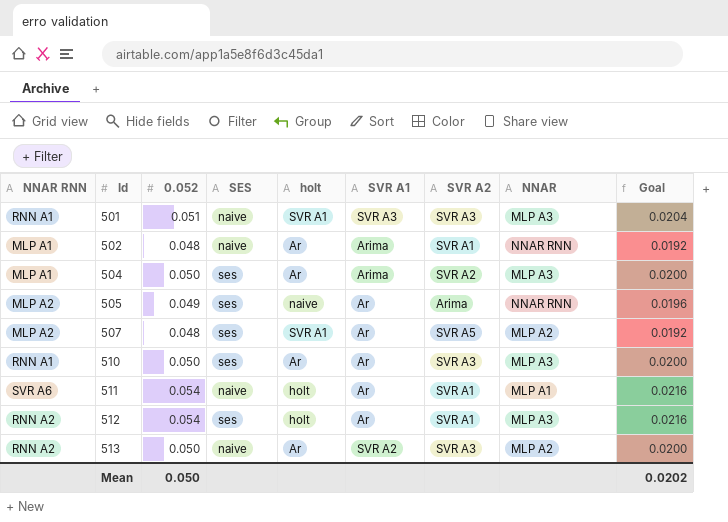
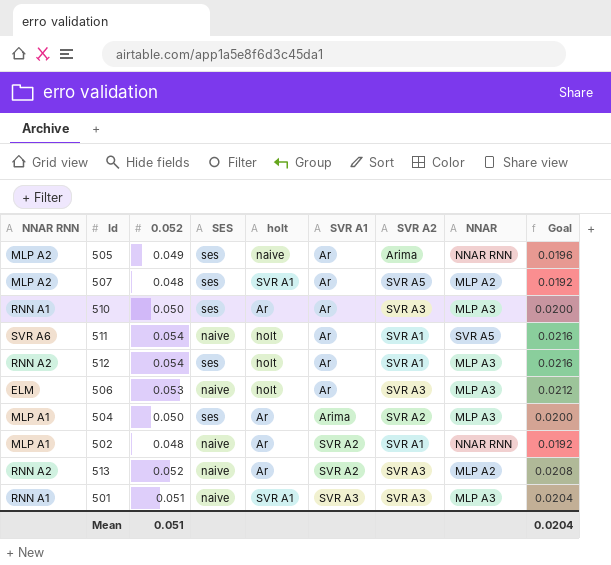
row order: Id ascending -> SVR A1 ascending
511 | NNAR: MLP A1 -> SVR A5
row 506: none -> ELM | 0.053 | naive | holt | Ar | SVR A3 | MLP A3 | 0.0212
502 | SVR A1: Arima -> SVR A2
513 | 0.052: 0.050 -> 0.052
513 | Goal: 0.0200 -> 0.0208
Mean | 0.052: 0.050 -> 0.051
Mean | Goal: 0.0202 -> 0.0204

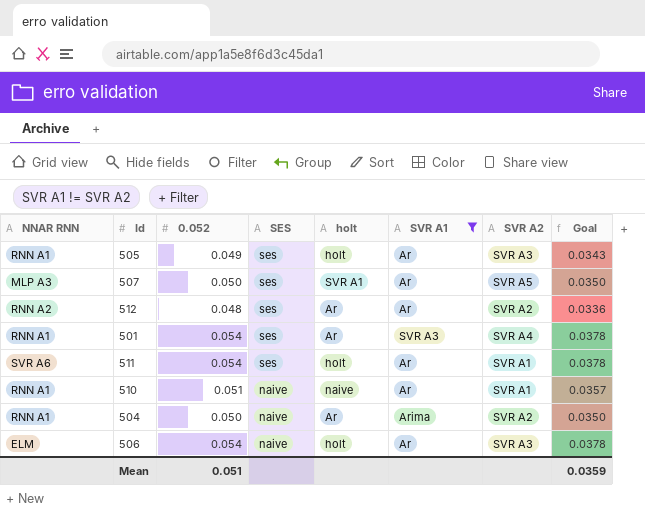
filter: none -> SVR A1 != SVR A2
row order: SVR A1 ascending -> SES descending
column NNAR | position: 8 -> none
column Goal | formula: [0.052] * 0.4 -> [0.052] * 0.7
505 | NNAR RNN: MLP A2 -> RNN A1
505 | holt: naive -> holt
505 | SVR A2: Arima -> SVR A3
507 | NNAR RNN: MLP A2 -> MLP A3
507 | 0.052: 0.048 -> 0.050
512 | 0.052: 0.054 -> 0.048
512 | holt: holt -> Ar
512 | SVR A2: SVR A1 -> SVR A2
501 | 0.052: 0.051 -> 0.054
501 | SES: naive -> ses
501 | holt: SVR A1 -> Ar
501 | SVR A2: SVR A3 -> SVR A4
511 | SES: naive -> ses
510 | 0.052: 0.050 -> 0.051
510 | SES: ses -> naive
510 | holt: Ar -> naive
510 | SVR A2: SVR A3 -> SVR A1
504 | NNAR RNN: MLP A1 -> RNN A1
504 | SES: ses -> naive
506 | 0.052: 0.053 -> 0.054
Mean | Goal: 0.0204 -> 0.0359

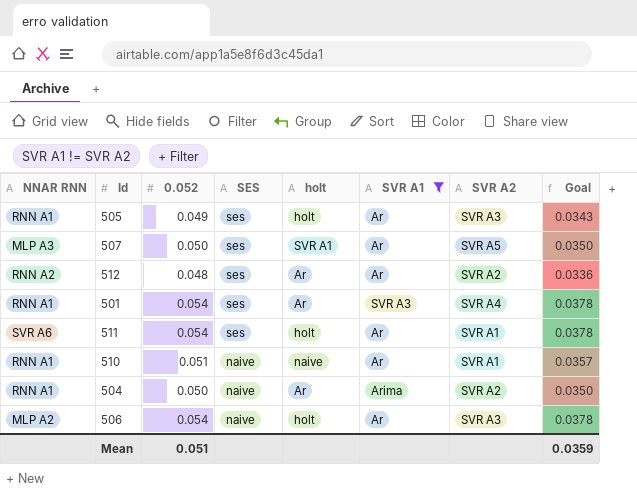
506 | NNAR RNN: ELM -> MLP A2

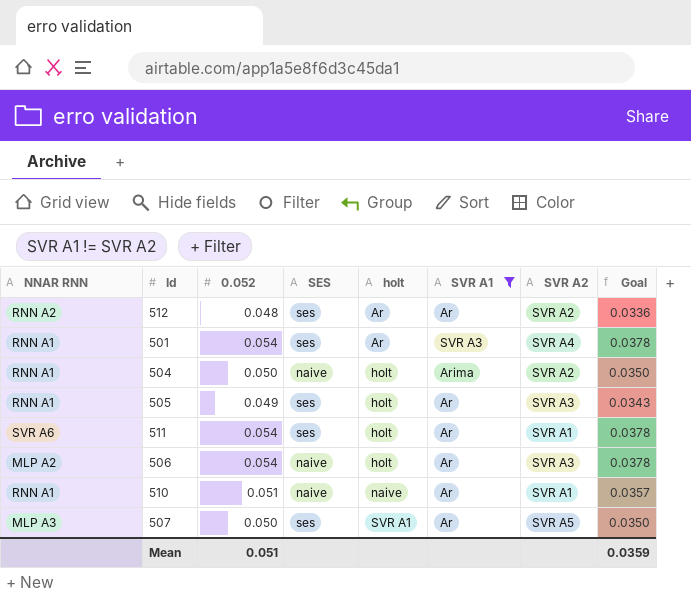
row order: SES descending -> holt ascending
504 | holt: Ar -> holt

